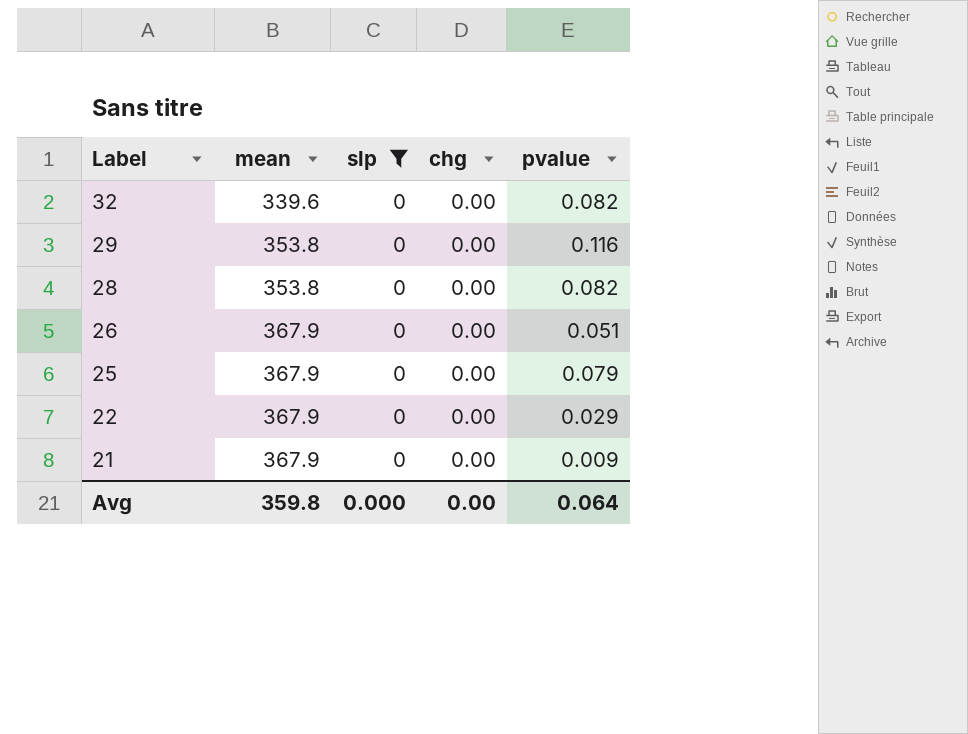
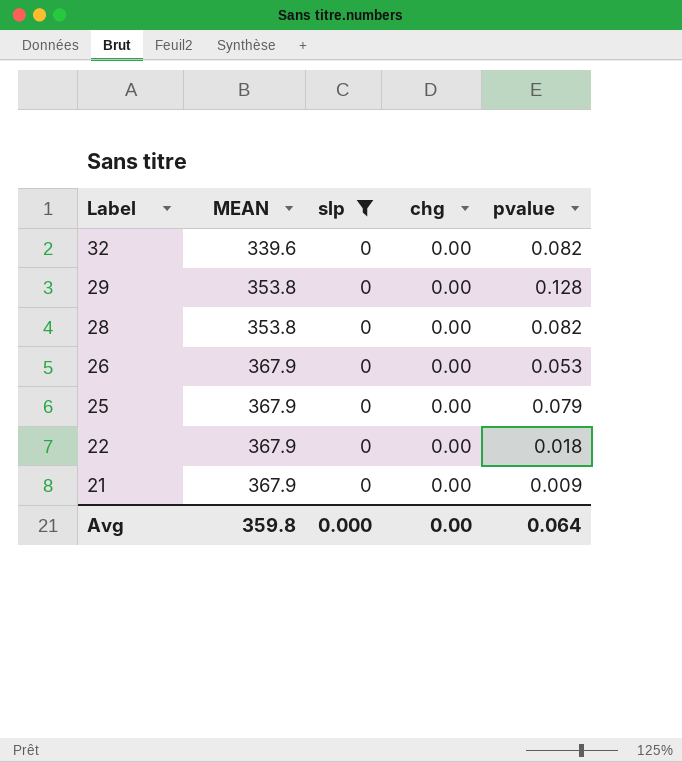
column name: mean -> MEAN
29 | pvalue: 0.116 -> 0.128
26 | pvalue: 0.051 -> 0.053
22 | pvalue: 0.029 -> 0.018

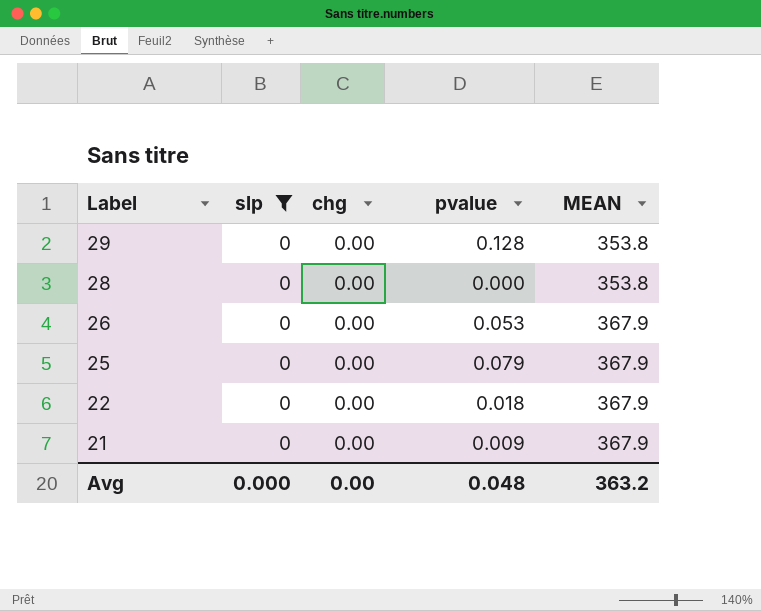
column MEAN | position: 2 -> 5
row 32: 339.6 | 0 | 0.00 | 0.082 -> none
28 | pvalue: 0.082 -> 0.000
Avg | pvalue: 0.064 -> 0.048
Avg | MEAN: 359.8 -> 363.2

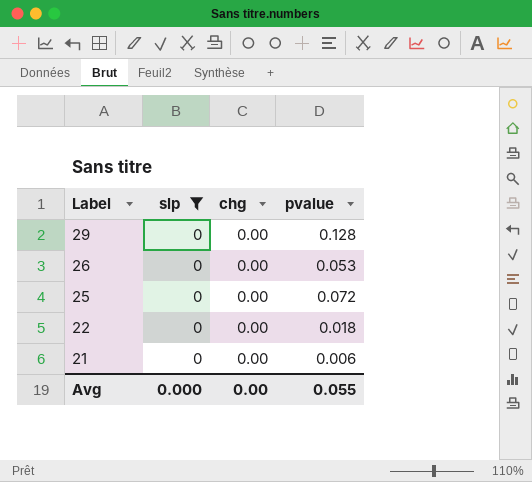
column MEAN | position: 5 -> none
row 28: 0 | 0.00 | 0.000 | 353.8 -> none
25 | pvalue: 0.079 -> 0.072
21 | pvalue: 0.009 -> 0.006
Avg | pvalue: 0.048 -> 0.055

